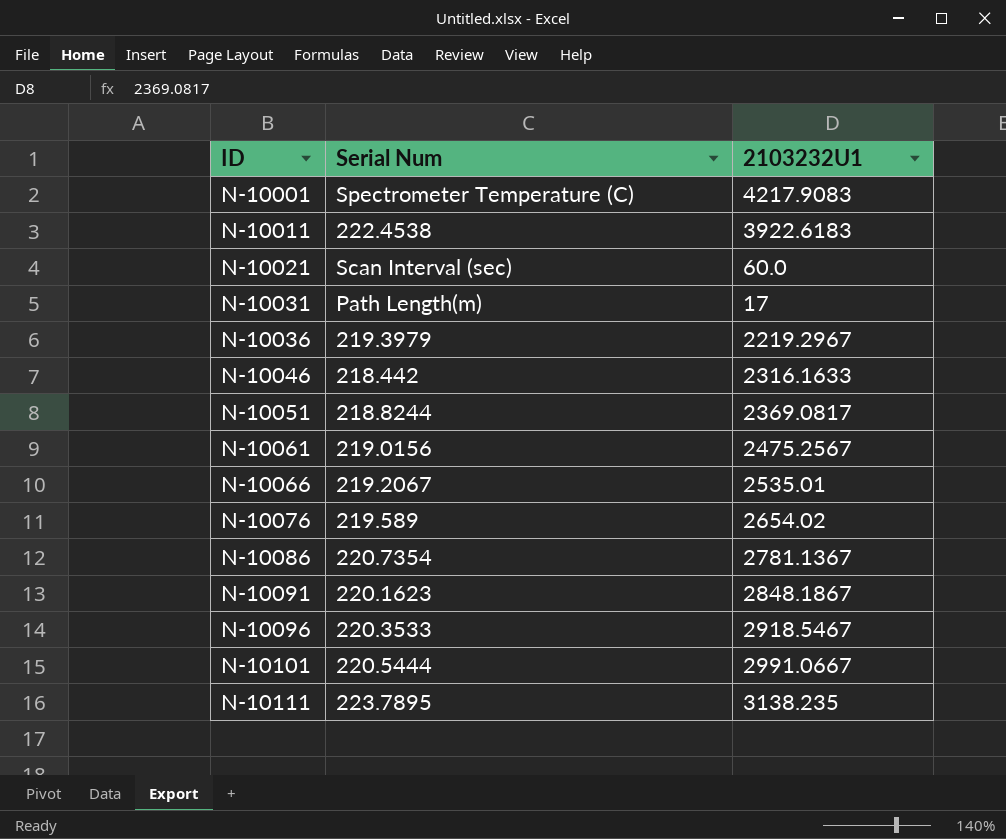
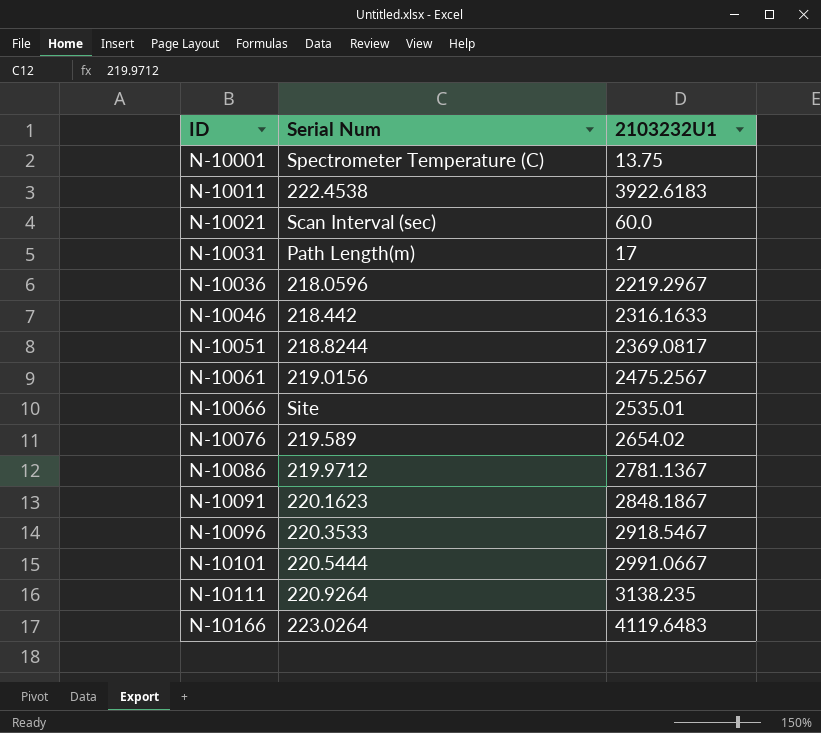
N-10001 | 2103232U1: 4217.9083 -> 13.75
N-10036 | Serial Num: 219.3979 -> 218.0596
N-10066 | Serial Num: 219.2067 -> Site
N-10086 | Serial Num: 220.7354 -> 219.9712
N-10111 | Serial Num: 223.7895 -> 220.9264
row N-10166: none -> 223.0264 | 4119.6483

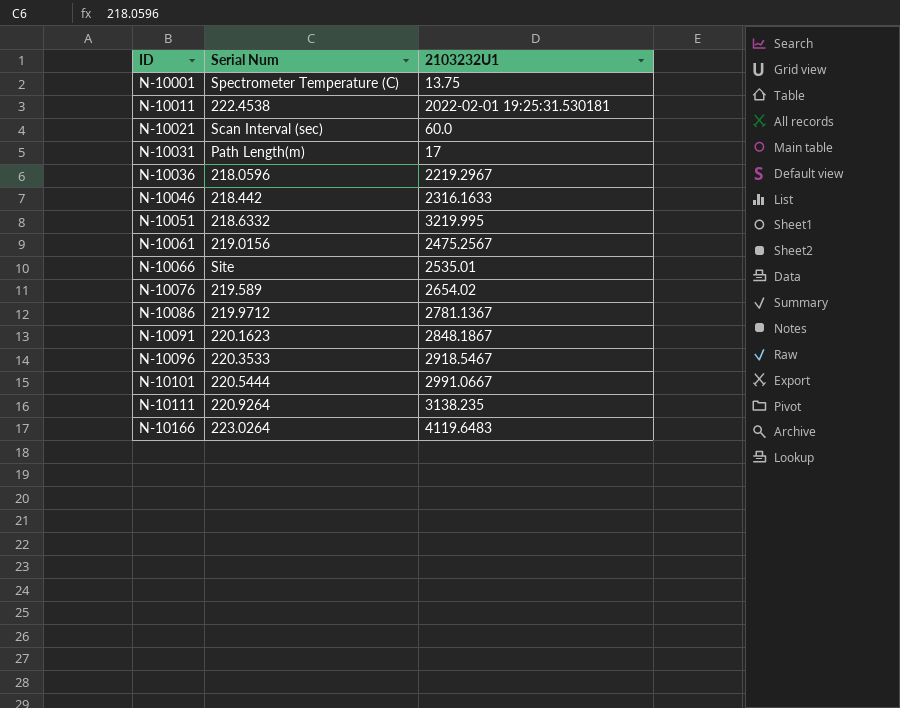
N-10011 | 2103232U1: 3922.6183 -> 2022-02-01 19:25:31.530181
N-10051 | Serial Num: 218.8244 -> 218.6332
N-10051 | 2103232U1: 2369.0817 -> 3219.995

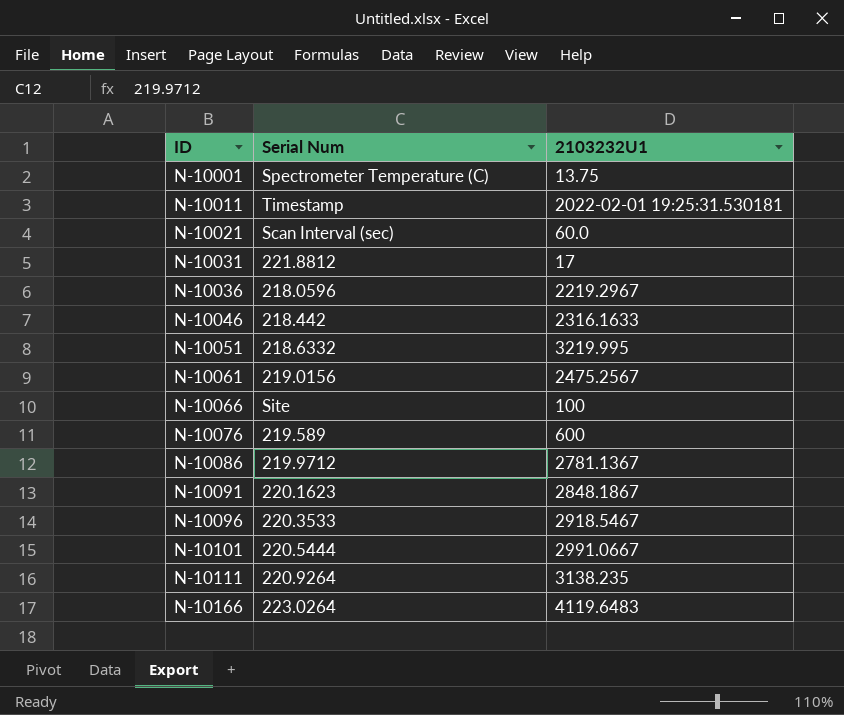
N-10011 | Serial Num: 222.4538 -> Timestamp
N-10031 | Serial Num: Path Length(m) -> 221.8812
N-10066 | 2103232U1: 2535.01 -> 100
N-10076 | 2103232U1: 2654.02 -> 600

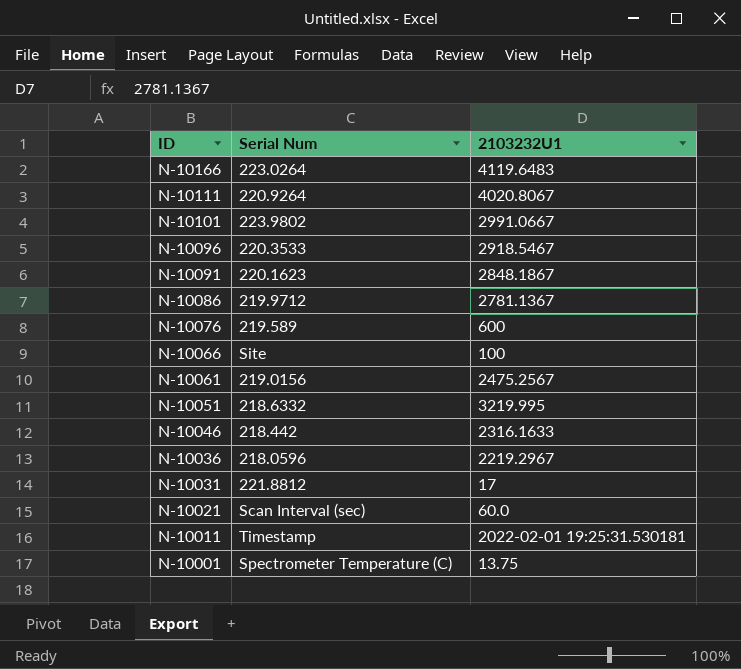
row order: ID ascending -> ID descending
N-10111 | 2103232U1: 3138.235 -> 4020.8067
N-10101 | Serial Num: 220.5444 -> 223.9802

